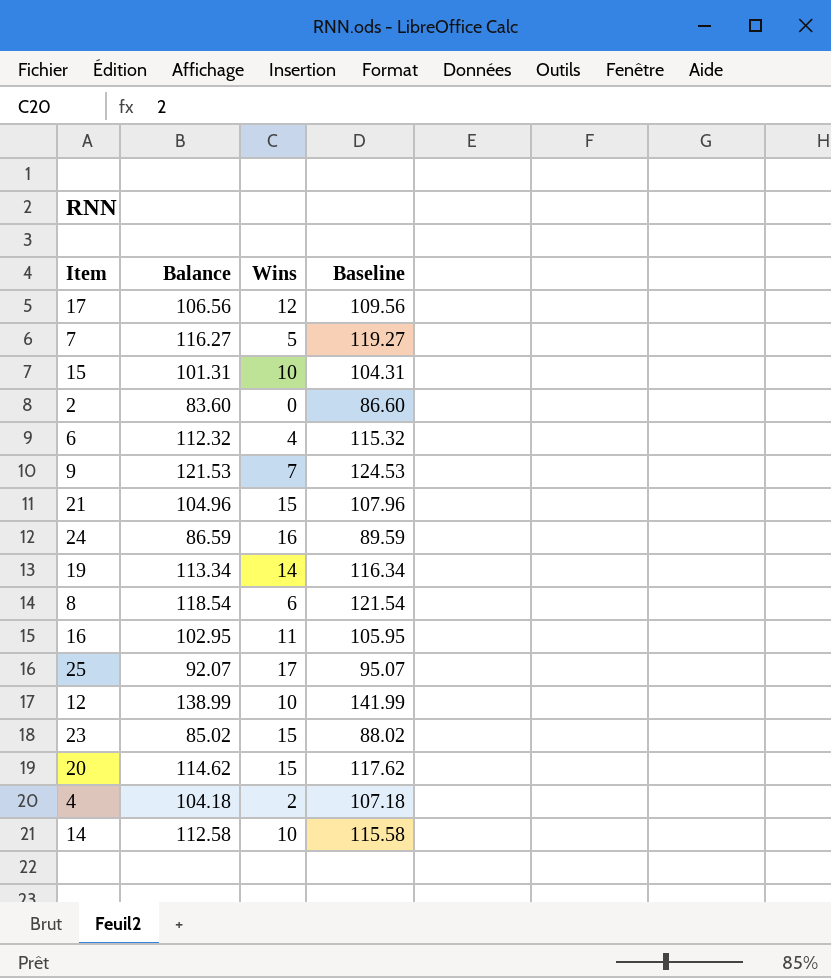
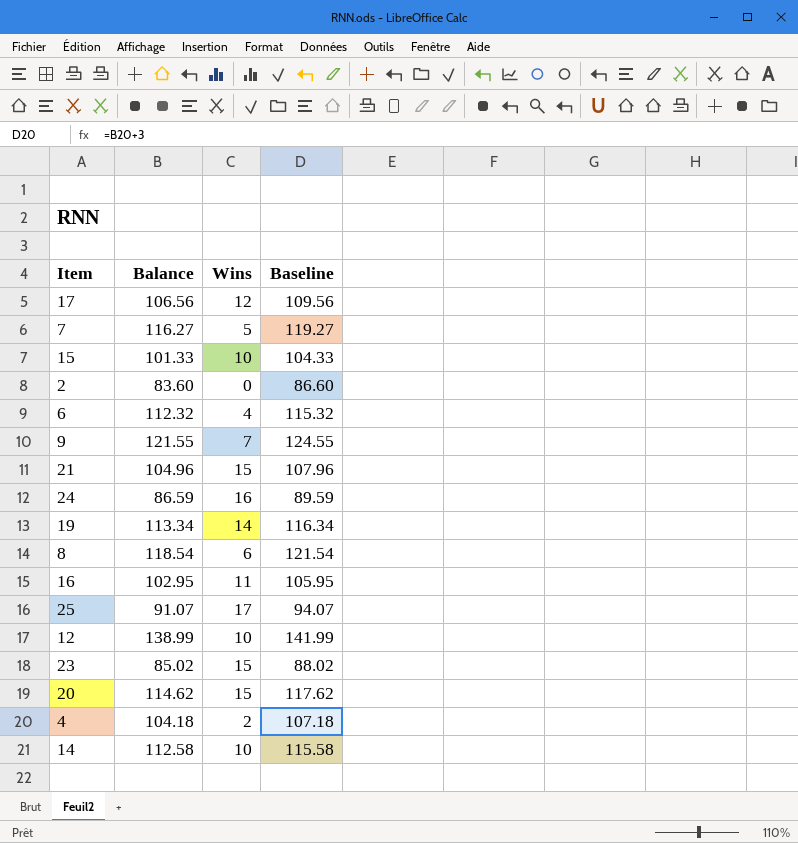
15 | Balance: 101.31 -> 101.33
15 | Baseline: 104.31 -> 104.33
9 | Balance: 121.53 -> 121.55
9 | Baseline: 124.53 -> 124.55
25 | Balance: 92.07 -> 91.07
25 | Baseline: 95.07 -> 94.07

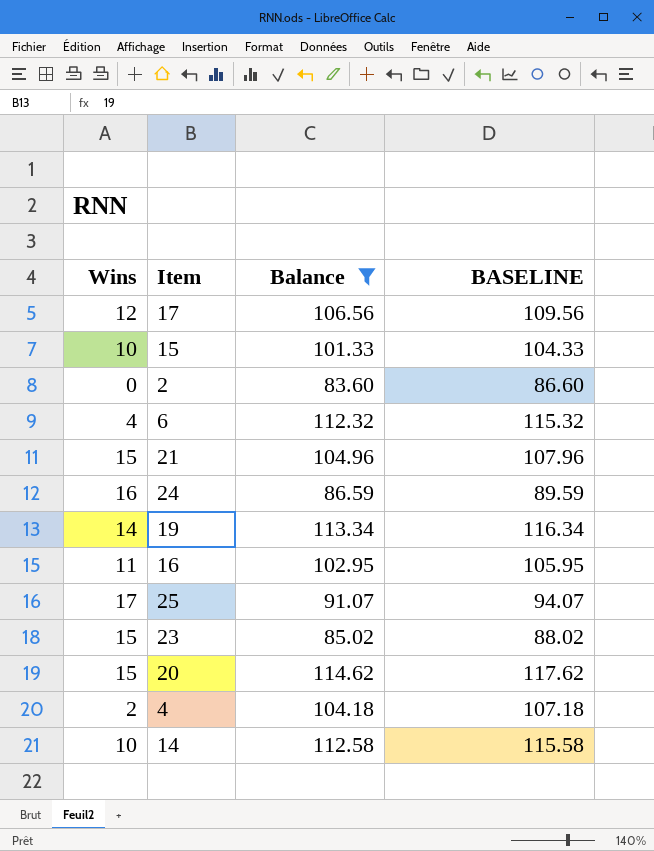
filter: none -> Balance <= 114.62
column Wins | position: 3 -> 1
column name: Baseline -> BASELINE

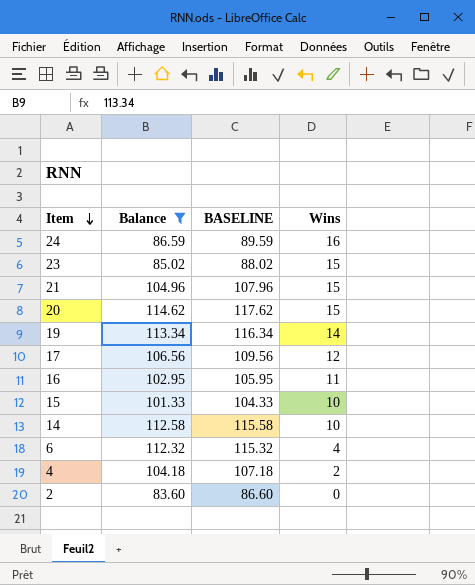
row order: none -> Item descending
column Wins | position: 1 -> 4
row 25: 17 | 91.07 | 94.07 -> none

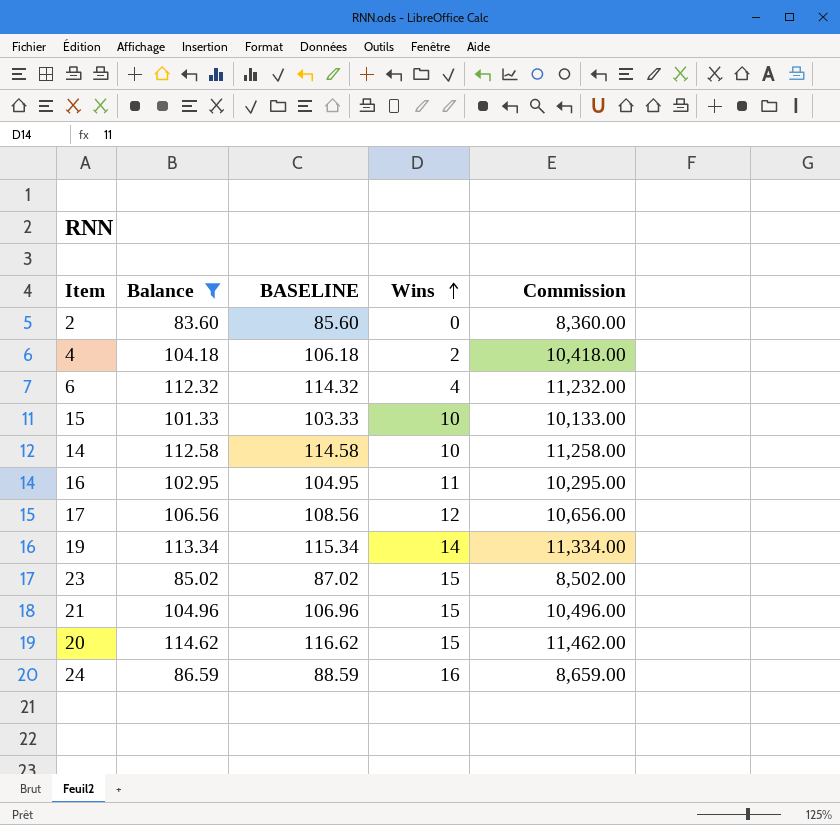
row order: Item descending -> Wins ascending
column BASELINE | formula: [Balance] + 3 -> [Balance] + 2
column Commission | formula: none -> [Balance] * 100

